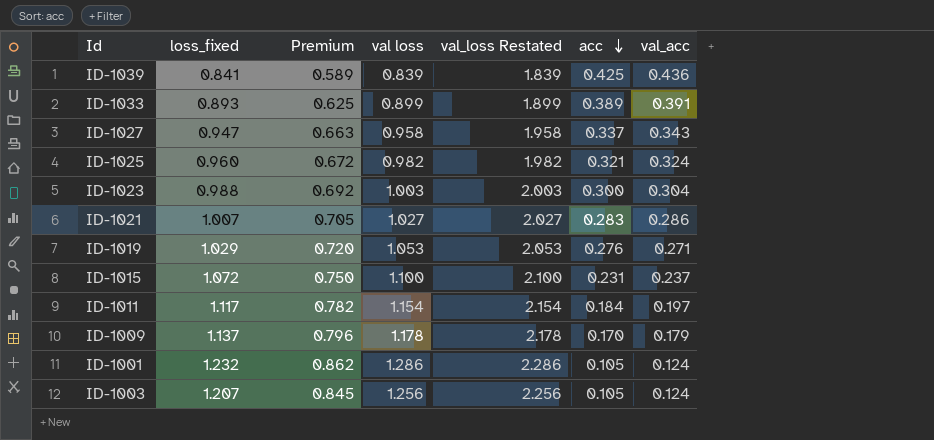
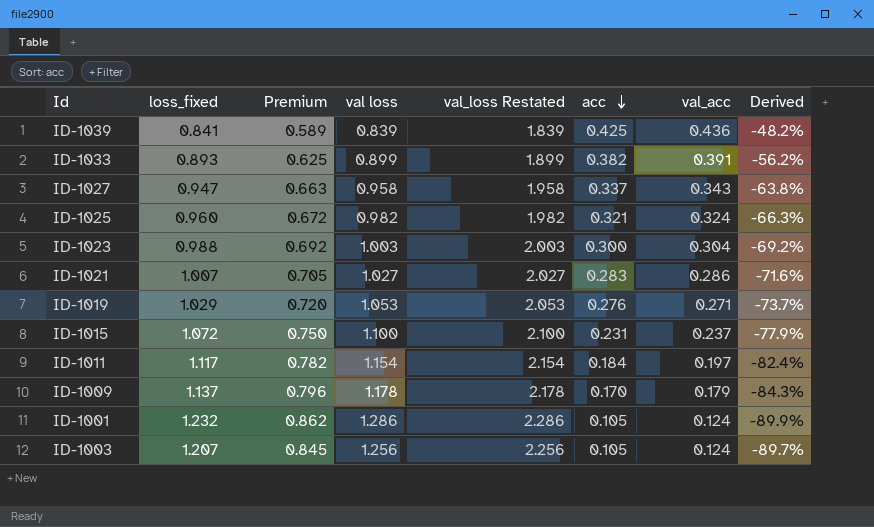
column Derived | formula: none -> ([val_acc] - [loss_fixed]) / [loss_fixed]
ID-1033 | acc: 0.389 -> 0.382

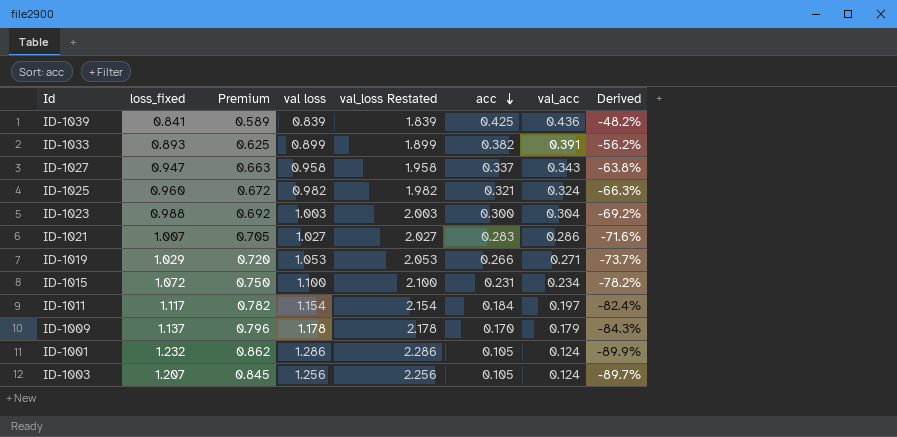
ID-1019 | acc: 0.276 -> 0.266
ID-1015 | val_acc: 0.237 -> 0.234
ID-1015 | Derived: -77.9% -> -78.2%

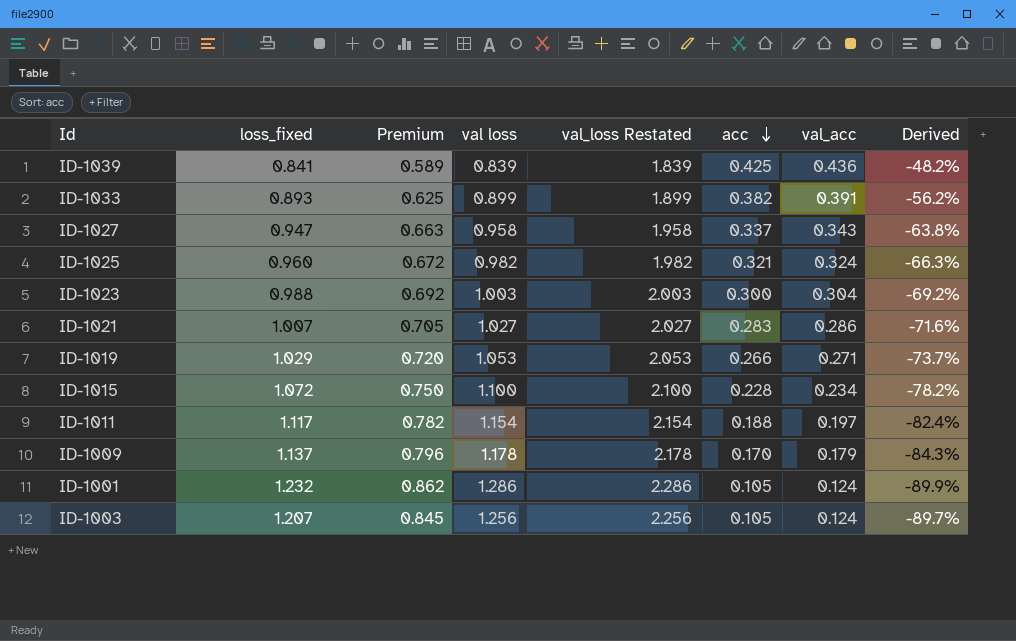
ID-1015 | acc: 0.231 -> 0.228
ID-1011 | acc: 0.184 -> 0.188

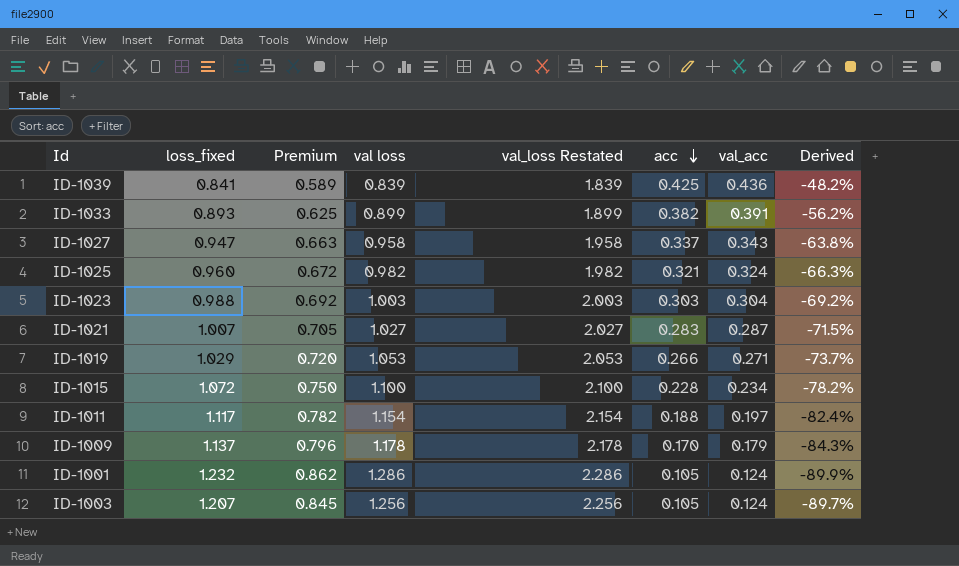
ID-1023 | acc: 0.300 -> 0.303
ID-1021 | val_acc: 0.286 -> 0.287
ID-1021 | Derived: -71.6% -> -71.5%

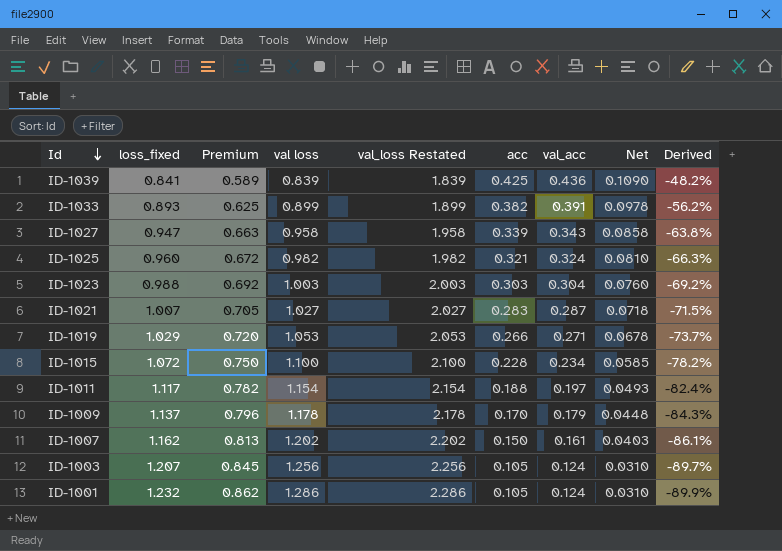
row order: acc descending -> Id descending
column Net | formula: none -> [val_acc] * 0.25
ID-1027 | acc: 0.337 -> 0.339
row ID-1007: none -> 1.162 | 0.813 | 1.202 | 2.202 | 0.150 | 0.161 | 0.0403 | -86.1%

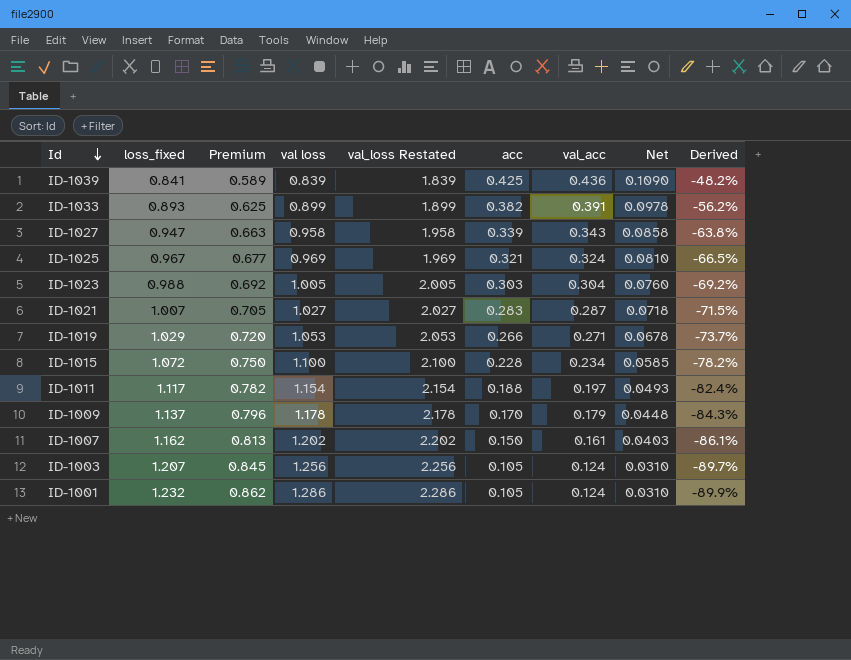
ID-1025 | loss_fixed: 0.960 -> 0.967
ID-1025 | Premium: 0.672 -> 0.677
ID-1025 | val loss: 0.982 -> 0.969
ID-1025 | val_loss Restated: 1.982 -> 1.969
ID-1025 | Derived: -66.3% -> -66.5%
ID-1023 | val loss: 1.003 -> 1.005
ID-1023 | val_loss Restated: 2.003 -> 2.005

